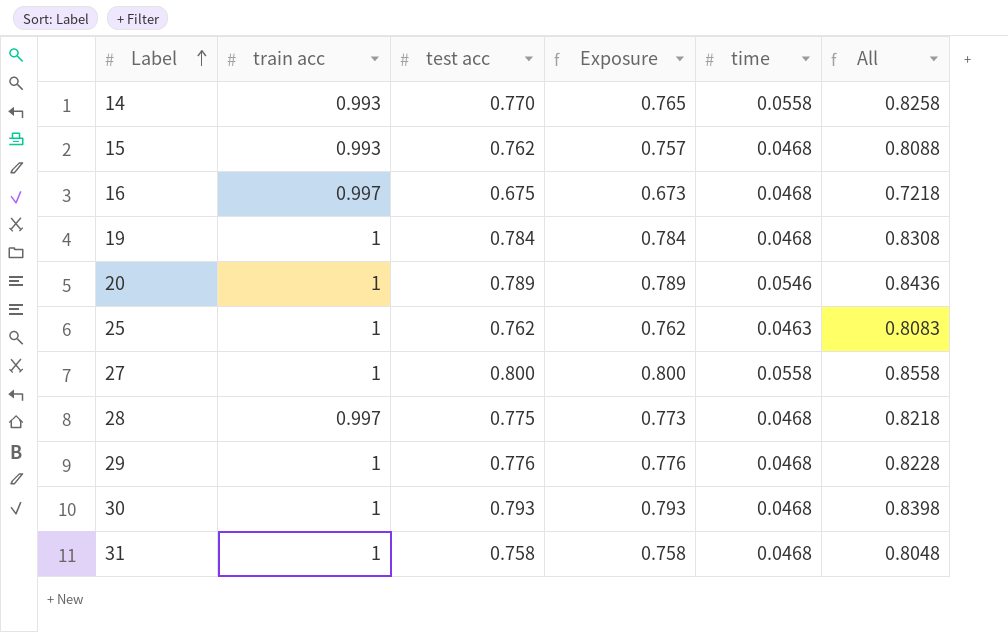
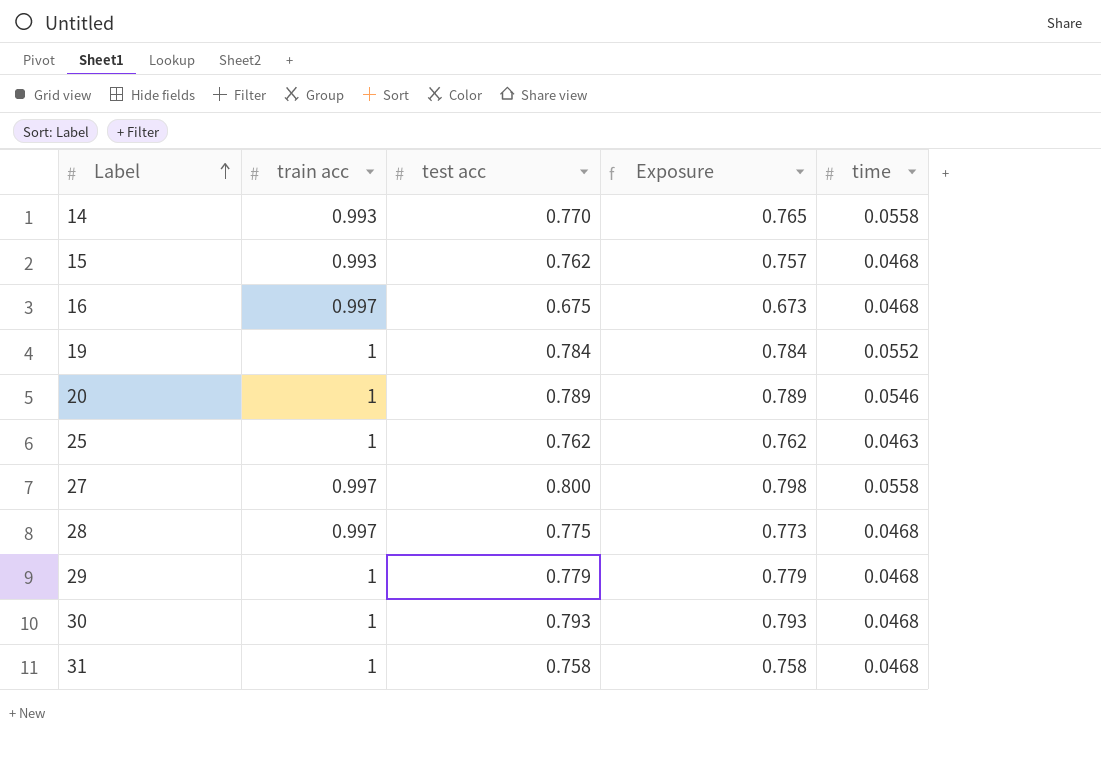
column All | formula: [test acc] + [time] -> none
19 | time: 0.0468 -> 0.0552
27 | train acc: 1 -> 0.997
27 | Exposure: 0.800 -> 0.798
29 | test acc: 0.776 -> 0.779
29 | Exposure: 0.776 -> 0.779

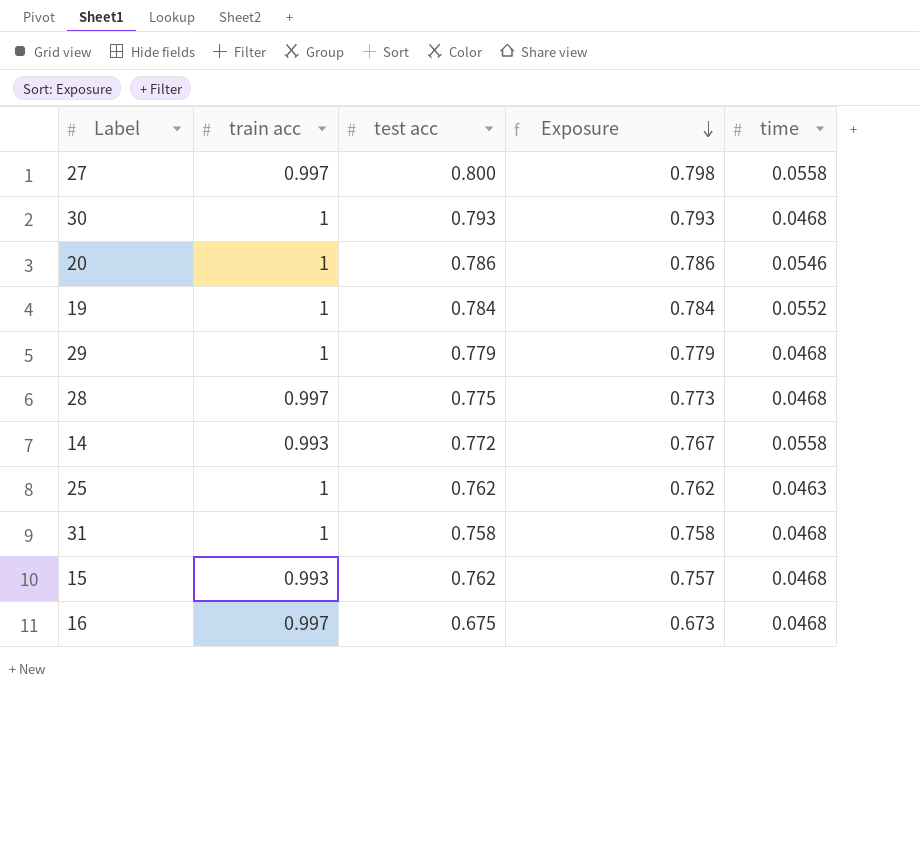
row order: Label ascending -> Exposure descending
20 | test acc: 0.789 -> 0.786
20 | Exposure: 0.789 -> 0.786
14 | test acc: 0.770 -> 0.772
14 | Exposure: 0.765 -> 0.767

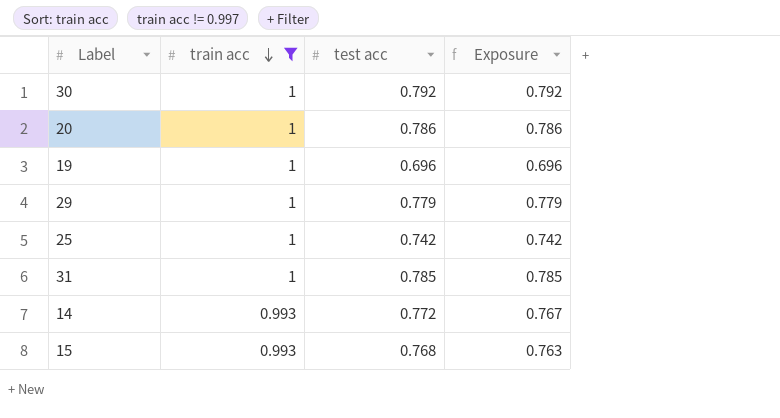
filter: none -> train acc != 0.997
row order: Exposure descending -> train acc descending
column time | position: 5 -> none
30 | test acc: 0.793 -> 0.792
30 | Exposure: 0.793 -> 0.792
19 | test acc: 0.784 -> 0.696
19 | Exposure: 0.784 -> 0.696
25 | test acc: 0.762 -> 0.742
25 | Exposure: 0.762 -> 0.742
31 | test acc: 0.758 -> 0.785
31 | Exposure: 0.758 -> 0.785
15 | test acc: 0.762 -> 0.768
15 | Exposure: 0.757 -> 0.763

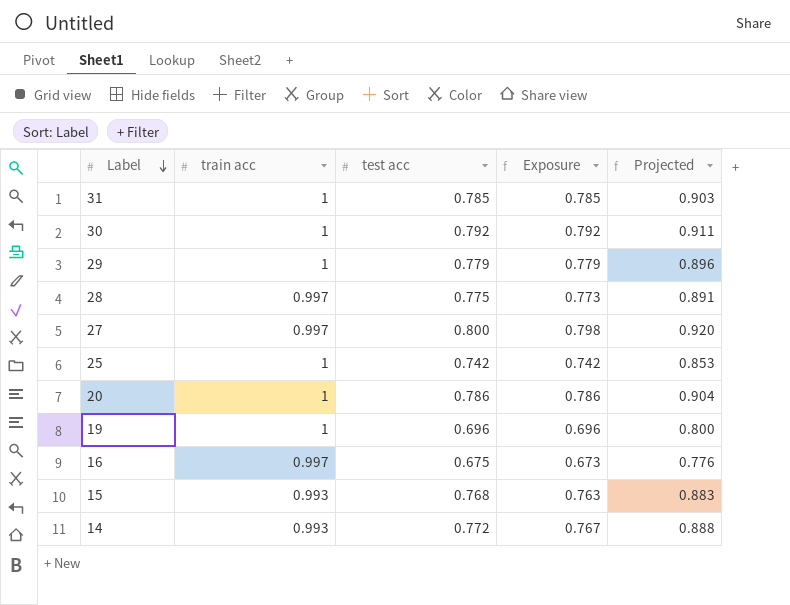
filter: train acc != 0.997 -> none
row order: train acc descending -> Label descending
column Projected | formula: none -> [test acc] * 1.15

